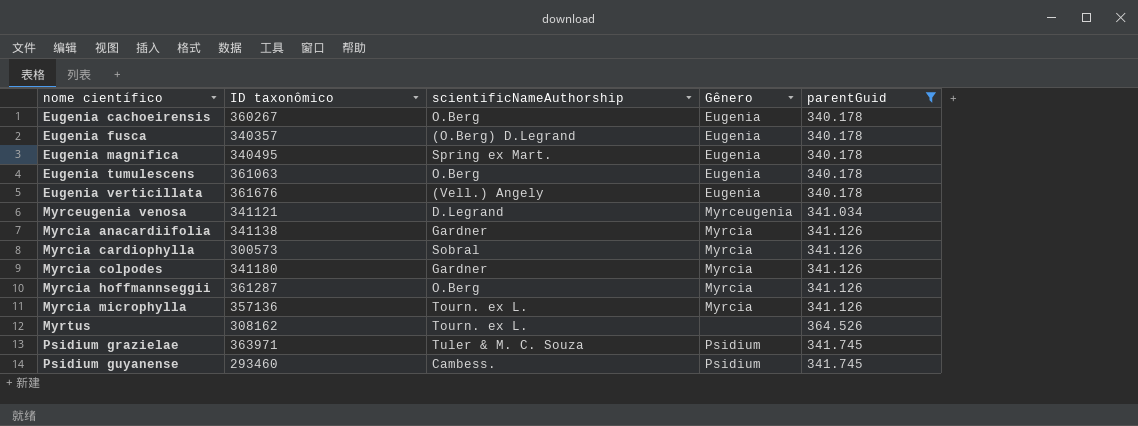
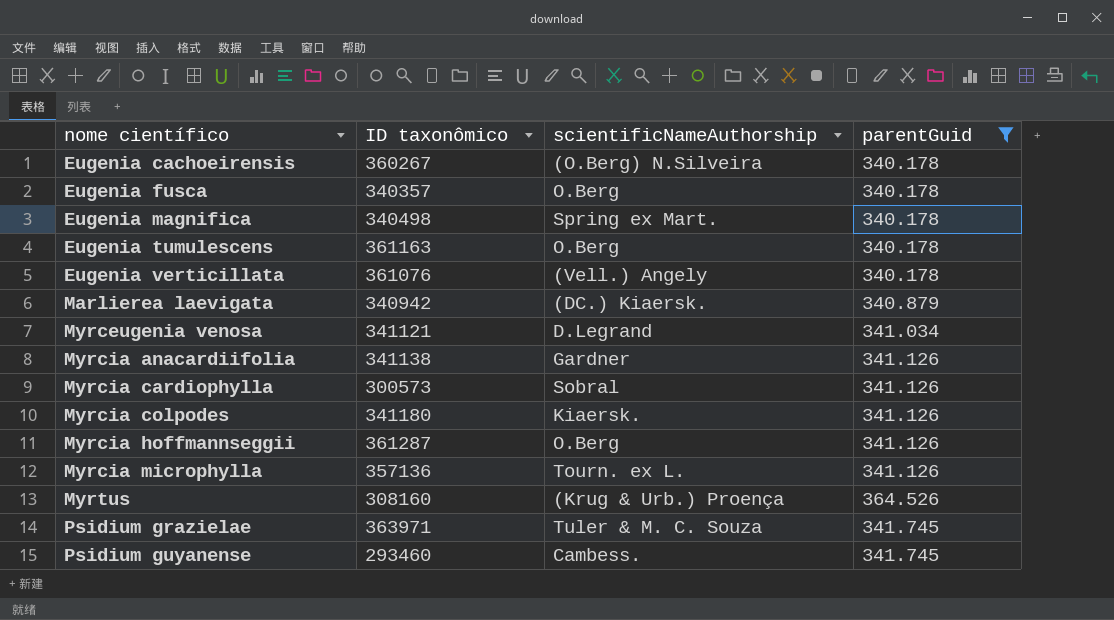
column Gênero | position: 4 -> none
Eugenia cachoeirensis | scientificNameAuthorship: O.Berg -> (O.Berg) N.Silveira
Eugenia fusca | scientificNameAuthorship: (O.Berg) D.Legrand -> O.Berg
Eugenia magnifica | ID taxonômico: 340495 -> 340498
Eugenia tumulescens | ID taxonômico: 361063 -> 361163
Eugenia verticillata | ID taxonômico: 361676 -> 361076
row Marlierea laevigata: none -> 340942 | (DC.) Kiaersk. | 340.879
Myrcia colpodes | scientificNameAuthorship: Gardner -> Kiaersk.
Myrtus | ID taxonômico: 308162 -> 308160
Myrtus | scientificNameAuthorship: Tourn. ex L. -> (Krug & Urb.) Proença

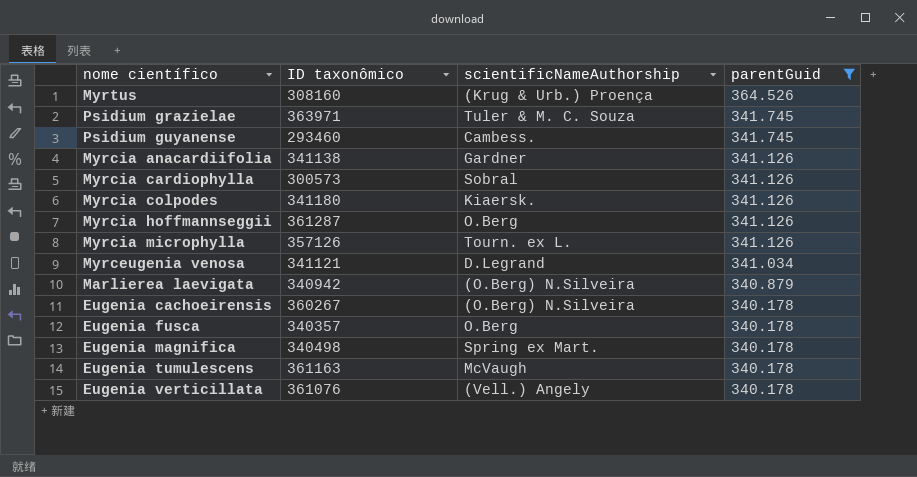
row order: nome científico ascending -> parentGuid descending
Myrcia microphylla | ID taxonômico: 357136 -> 357126
Marlierea laevigata | scientificNameAuthorship: (DC.) Kiaersk. -> (O.Berg) N.Silveira
Eugenia tumulescens | scientificNameAuthorship: O.Berg -> McVaugh

